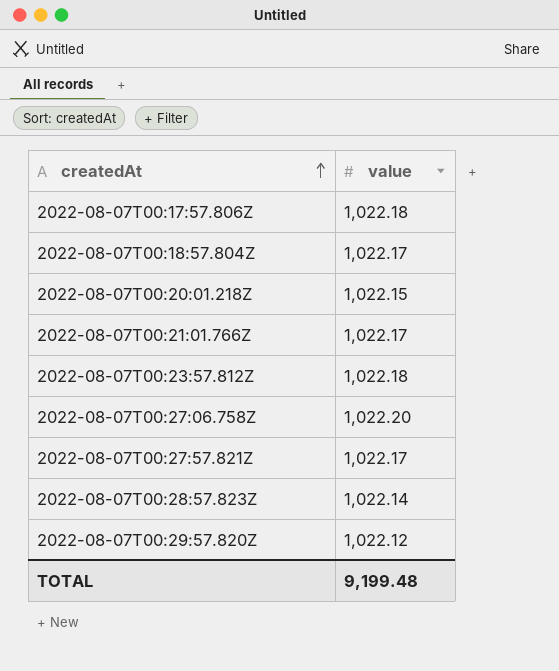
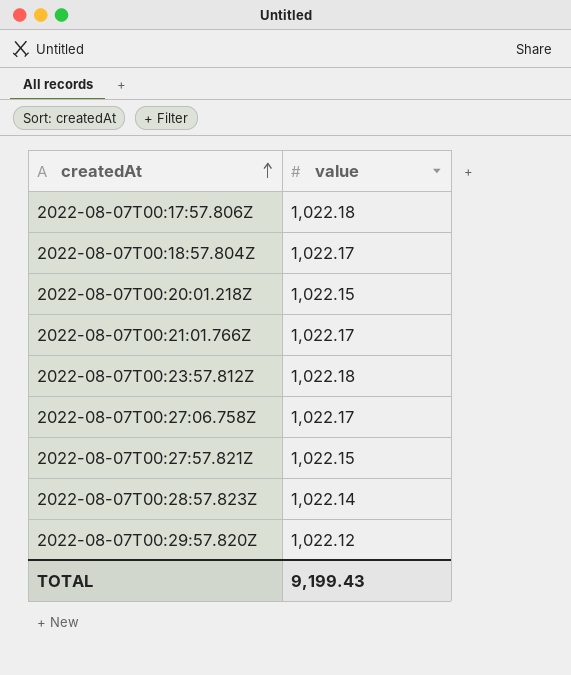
2022-08-07T00:27:06.758Z | value: 1,022.20 -> 1,022.17
2022-08-07T00:27:57.821Z | value: 1,022.17 -> 1,022.15
TOTAL | value: 9,199.48 -> 9,199.43

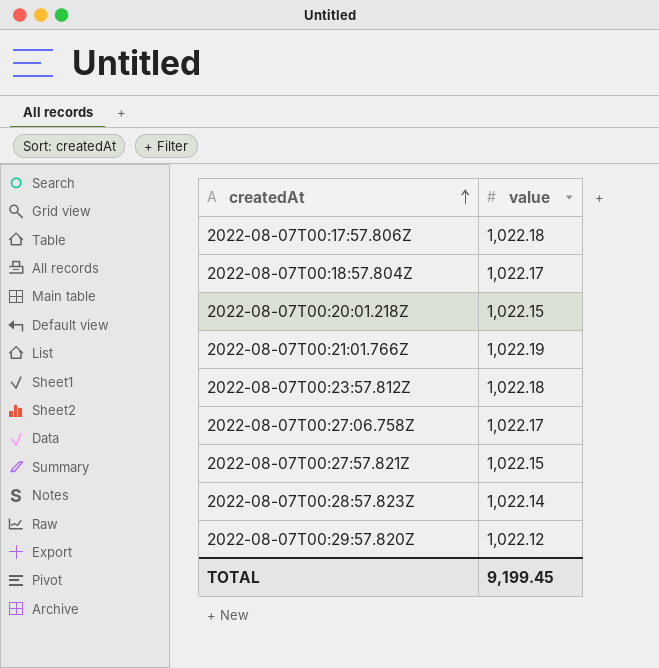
2022-08-07T00:21:01.766Z | value: 1,022.17 -> 1,022.19
TOTAL | value: 9,199.43 -> 9,199.45

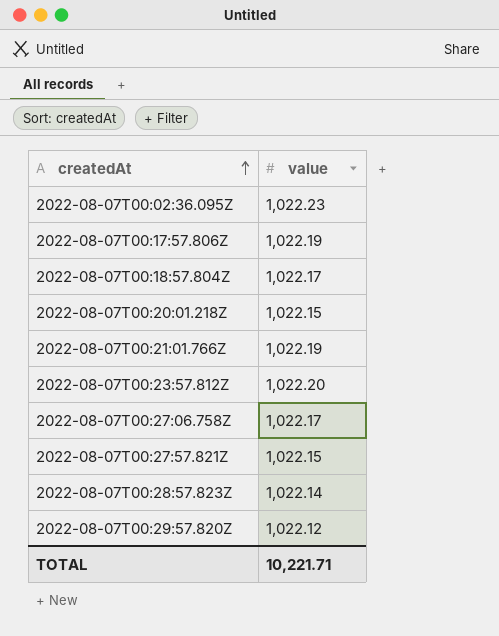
row 2022-08-07T00:02:36.095Z: none -> 1,022.23
2022-08-07T00:17:57.806Z | value: 1,022.18 -> 1,022.19
2022-08-07T00:23:57.812Z | value: 1,022.18 -> 1,022.20
TOTAL | value: 9,199.45 -> 10,221.71

